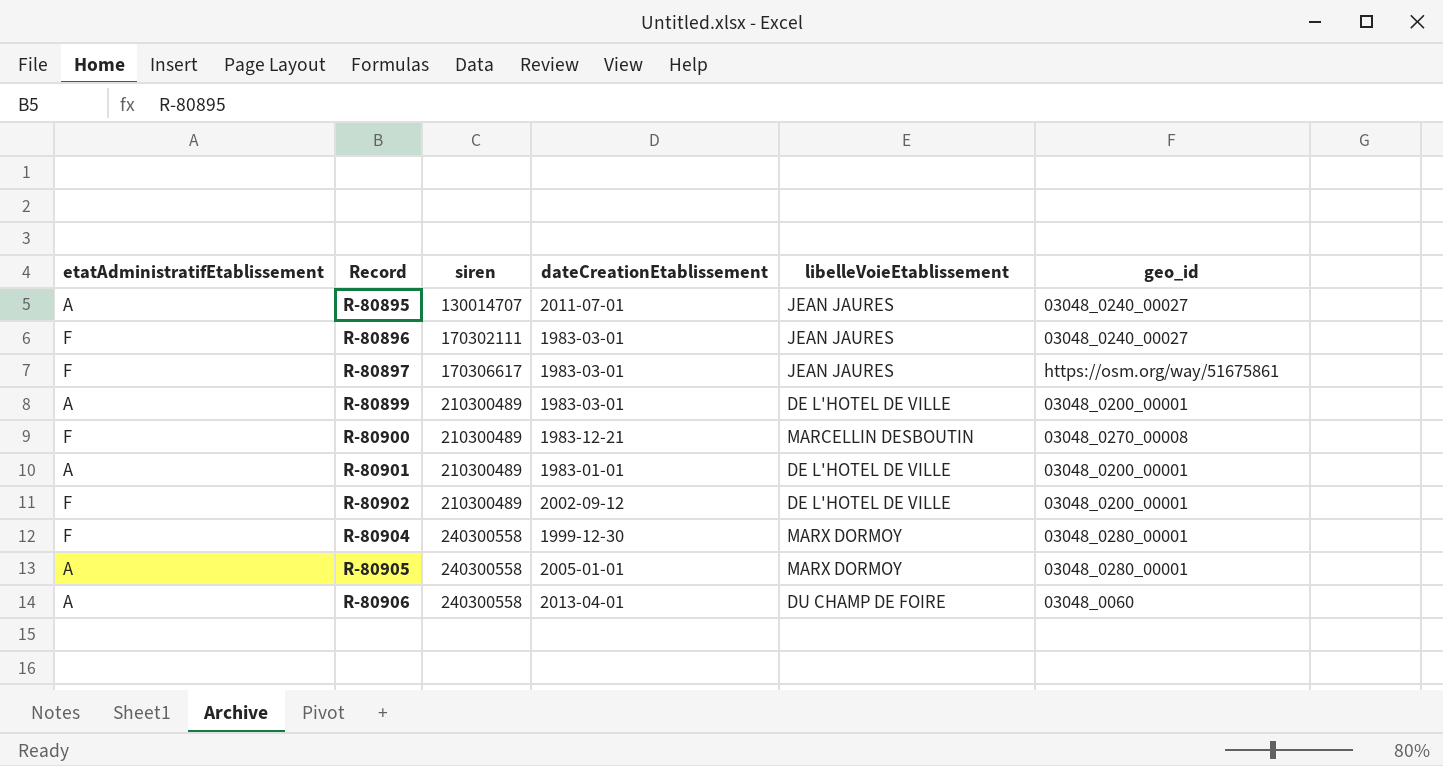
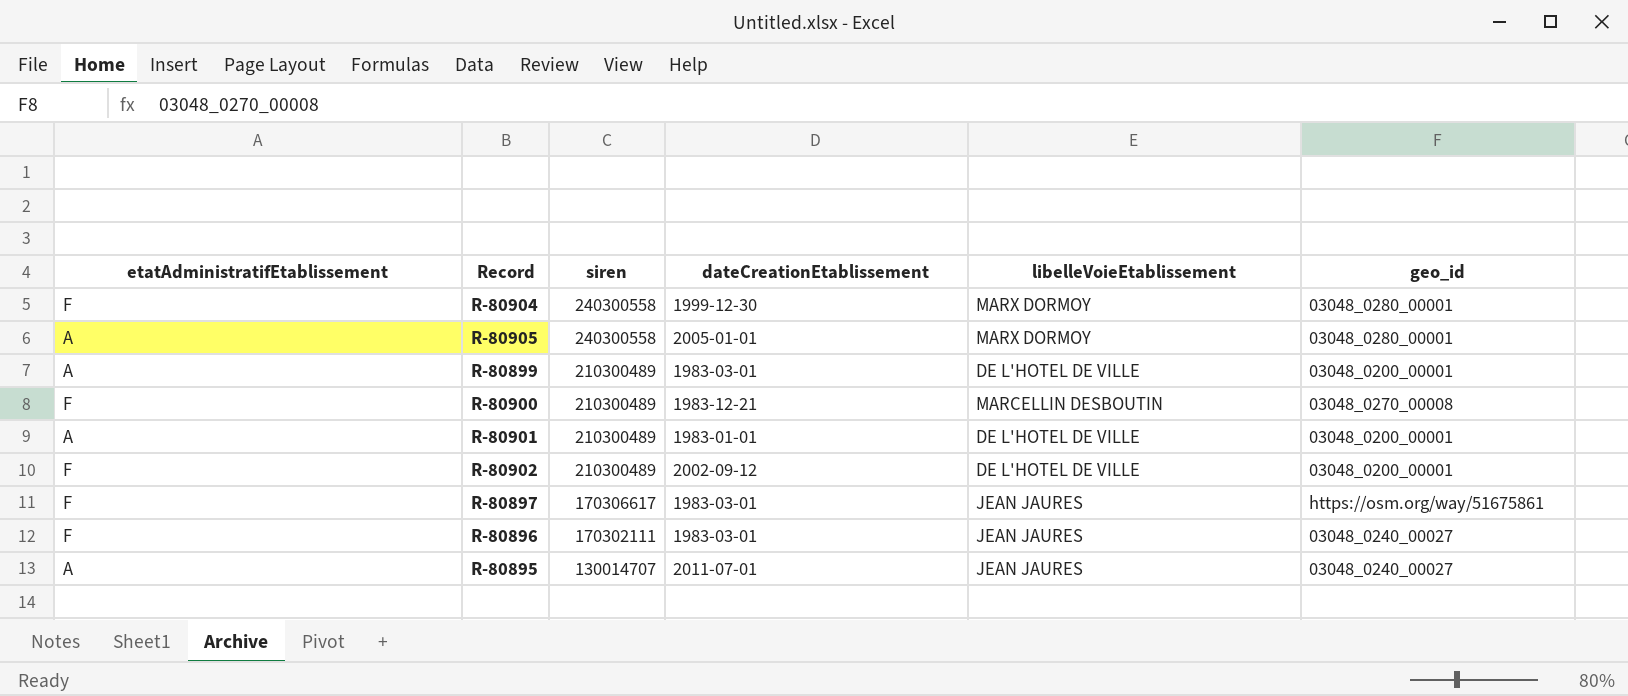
row order: Record ascending -> siren descending
row R-80906: A | 240300558 | 2013-04-01 | DU CHAMP DE FOIRE | 03048_0060 -> none

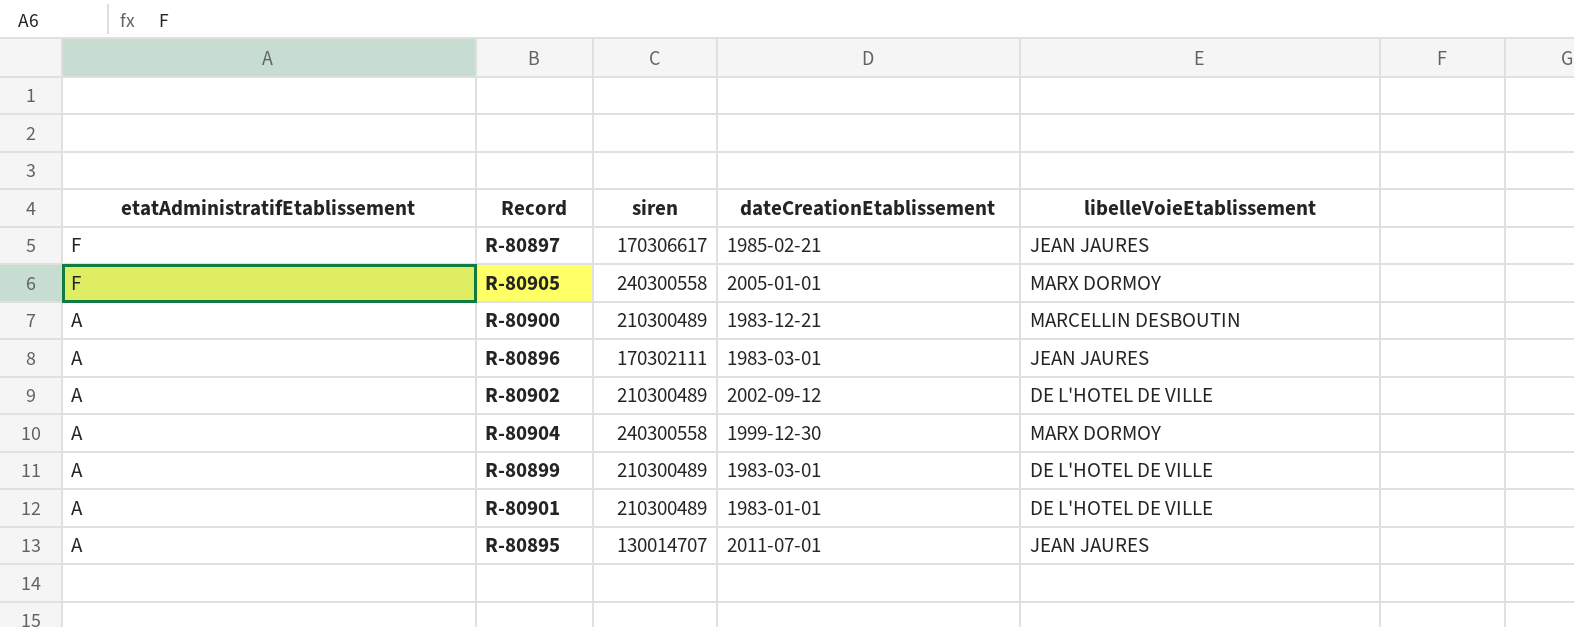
row order: siren descending -> etatAdministratifEtablissement descending
column geo_id | position: 6 -> none
R-80897 | dateCreationEtablissement: 1983-03-01 -> 1985-02-21
R-80905 | etatAdministratifEtablissement: A -> F
R-80900 | etatAdministratifEtablissement: F -> A
R-80896 | etatAdministratifEtablissement: F -> A
R-80902 | etatAdministratifEtablissement: F -> A
R-80904 | etatAdministratifEtablissement: F -> A

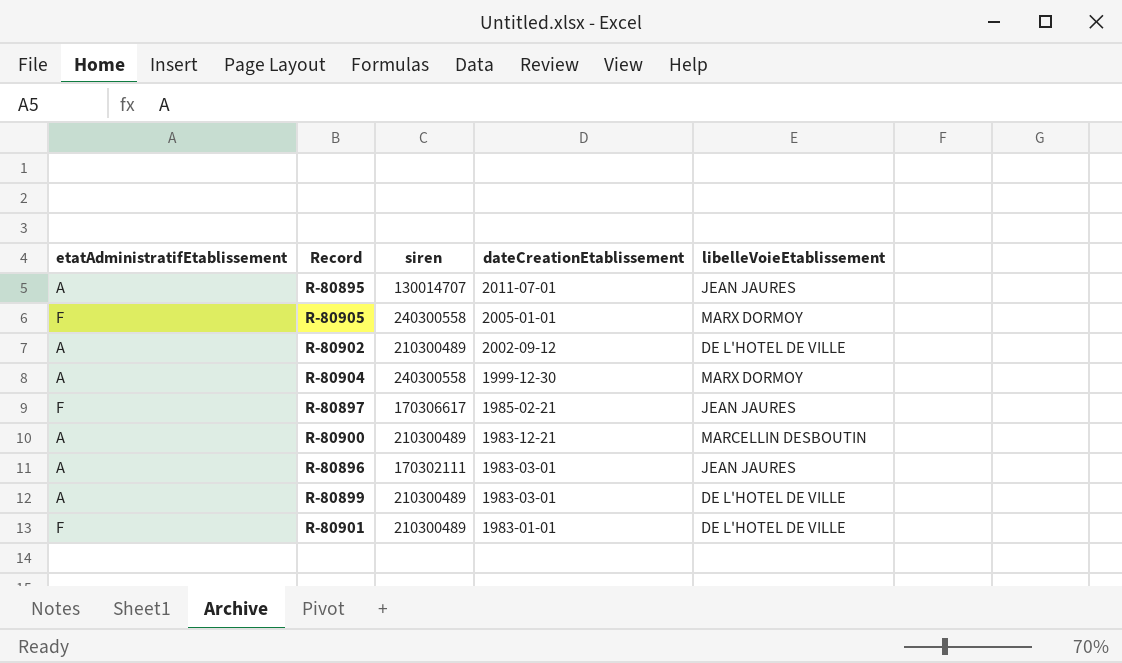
row order: etatAdministratifEtablissement descending -> dateCreationEtablissement descending
R-80901 | etatAdministratifEtablissement: A -> F

